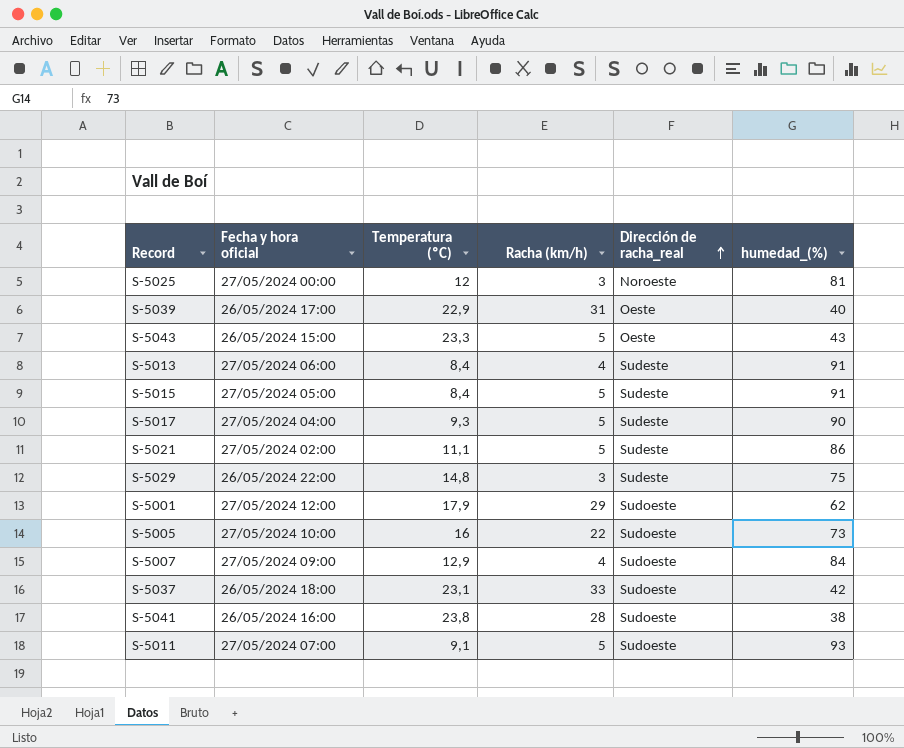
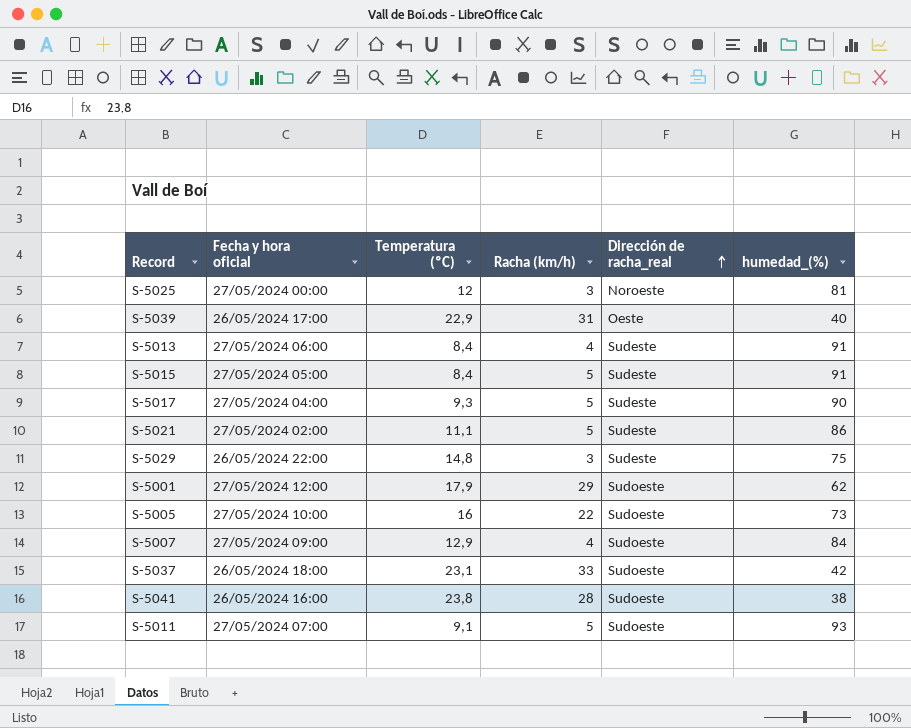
row S-5043: 26/05/2024 15:00 | 23,3 | 5 | Oeste | 43 -> none

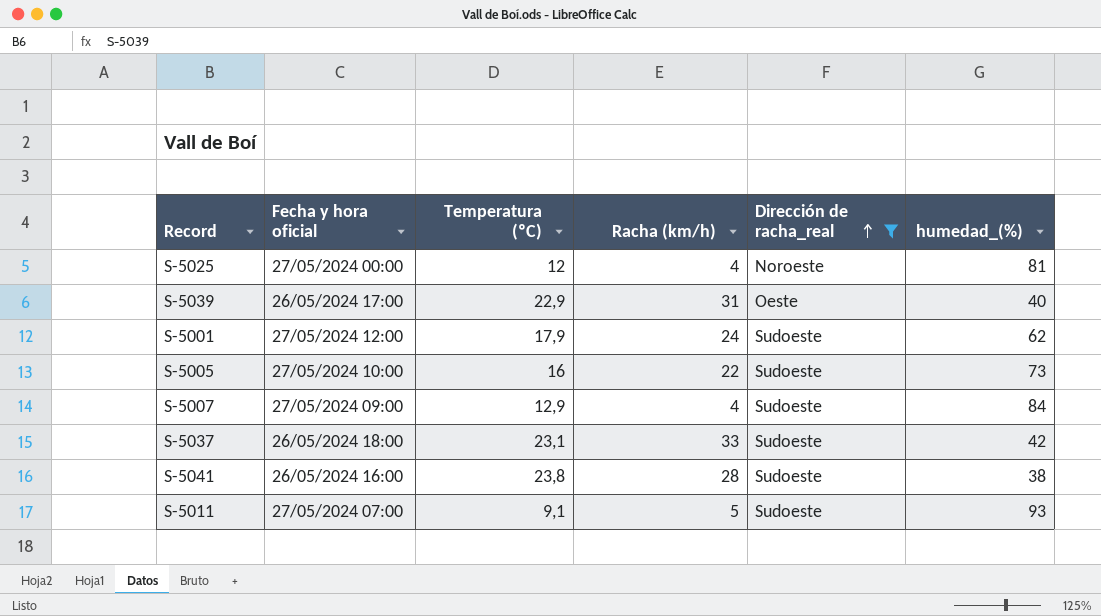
filter: none -> Dirección de racha_real != Sudeste
S-5025 | Racha (km/h): 3 -> 4
S-5001 | Racha (km/h): 29 -> 24

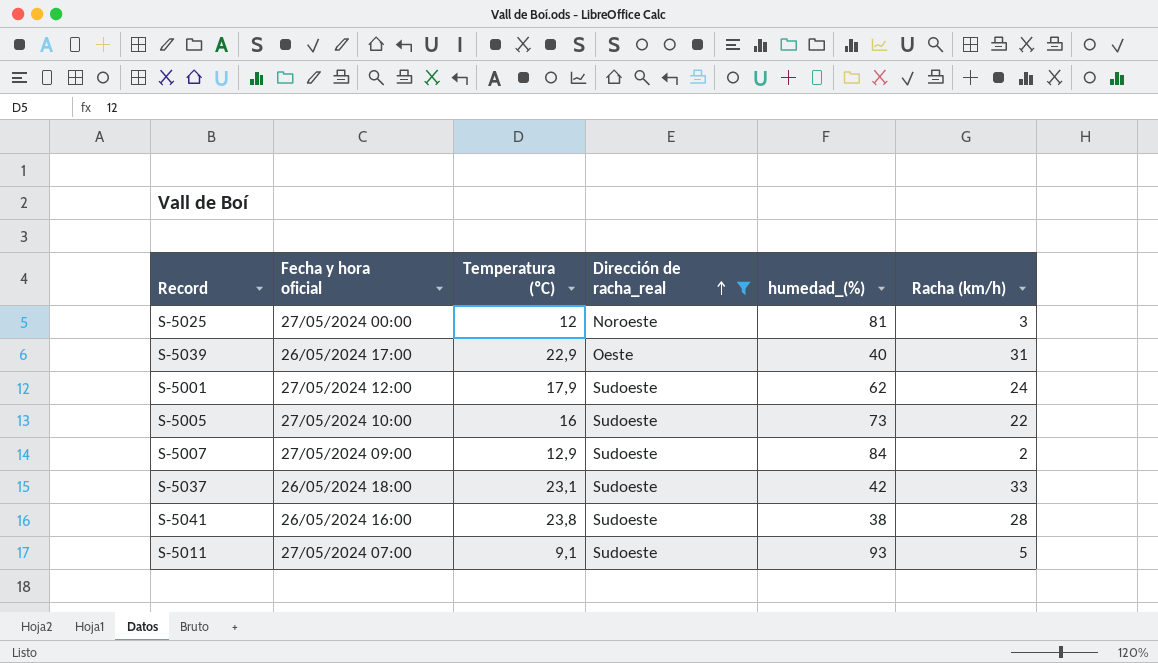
column Racha (km/h) | position: 4 -> 6
S-5025 | Racha (km/h): 4 -> 3
S-5007 | Racha (km/h): 4 -> 2

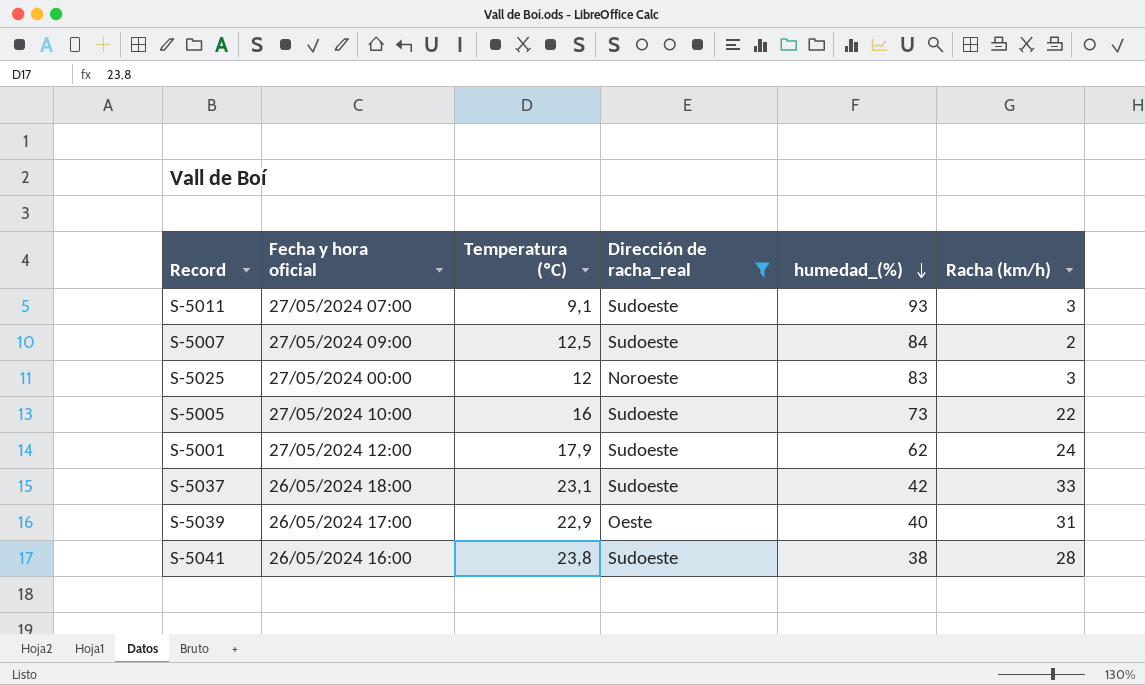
row order: Dirección de racha_real ascending -> humedad_(%) descending
S-5011 | Racha (km/h): 5 -> 3
S-5007 | Temperatura (ºC): 12,9 -> 12,5
S-5025 | humedad_(%): 81 -> 83

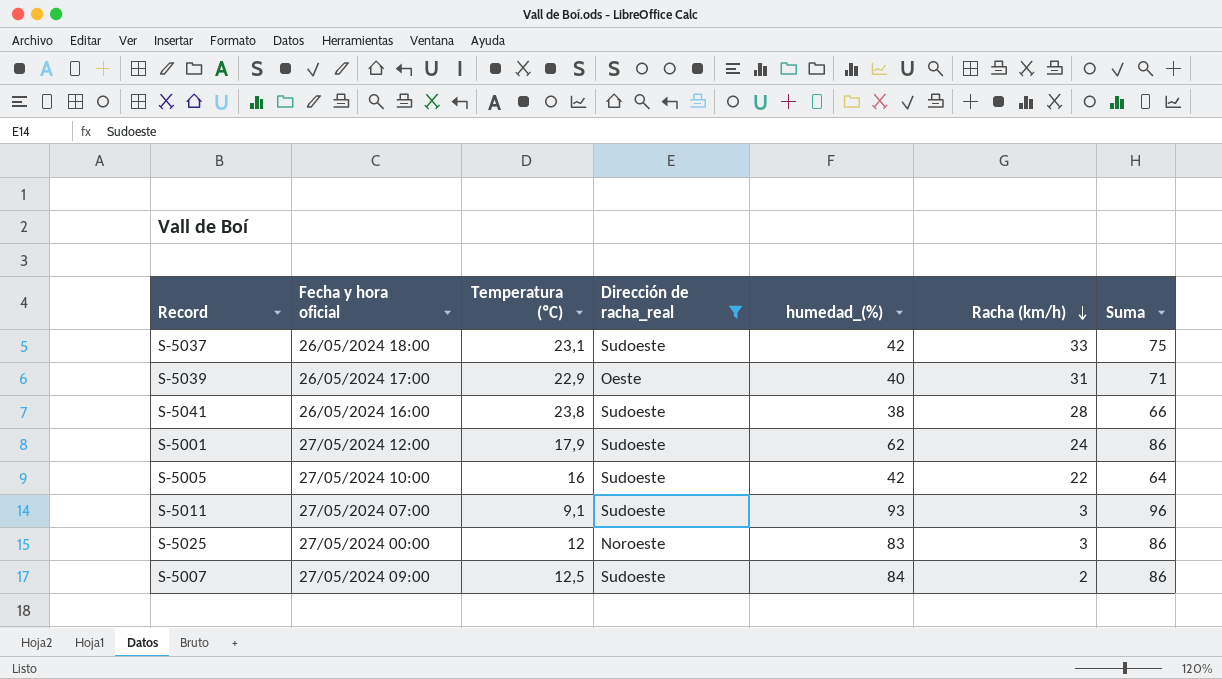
row order: humedad_(%) descending -> Racha (km/h) descending
column Suma | formula: none -> [humedad_(%)] + [Racha (km/h)]
S-5005 | humedad_(%): 73 -> 42

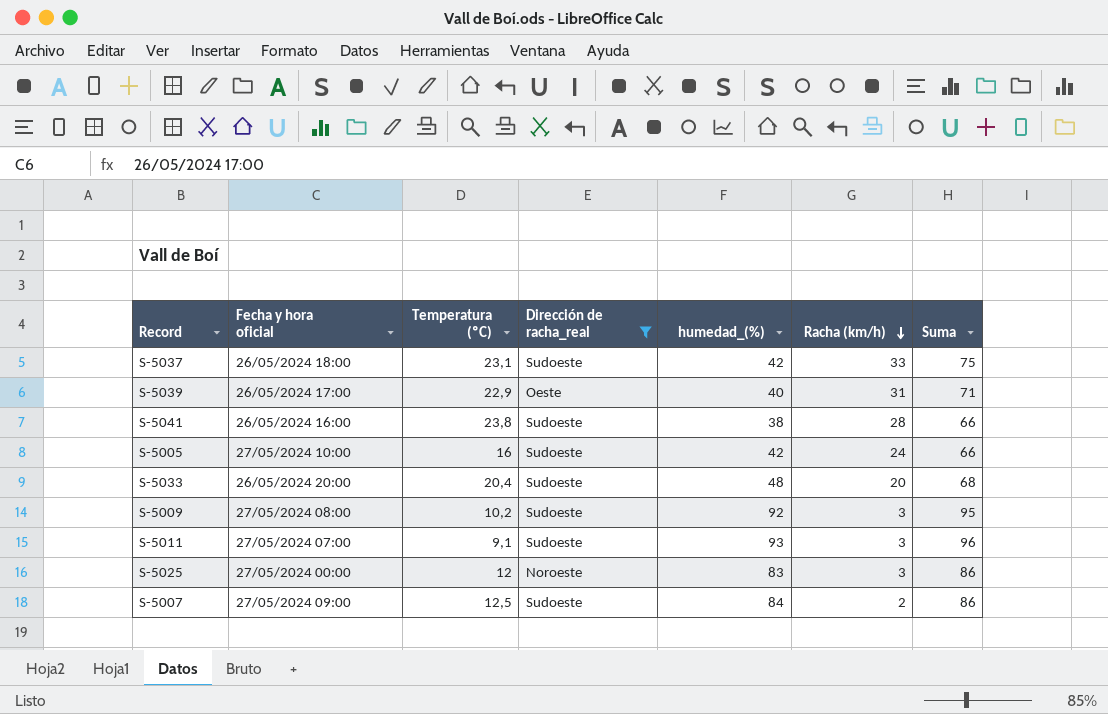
row S-5001: 27/05/2024 12:00 | 17,9 | Sudoeste | 62 | 24 | 86 -> none
S-5005 | Racha (km/h): 22 -> 24
S-5005 | Suma: 64 -> 66
row S-5033: none -> 26/05/2024 20:00 | 20,4 | Sudoeste | 48 | 20 | 68
row S-5009: none -> 27/05/2024 08:00 | 10,2 | Sudoeste | 92 | 3 | 95

